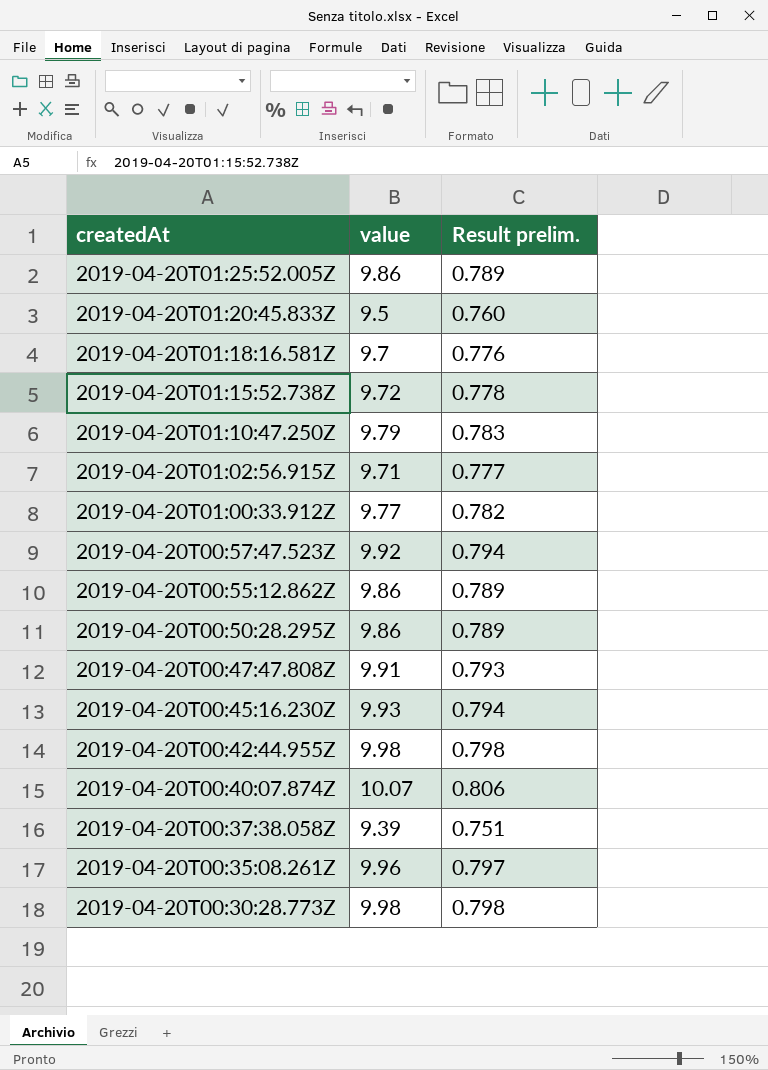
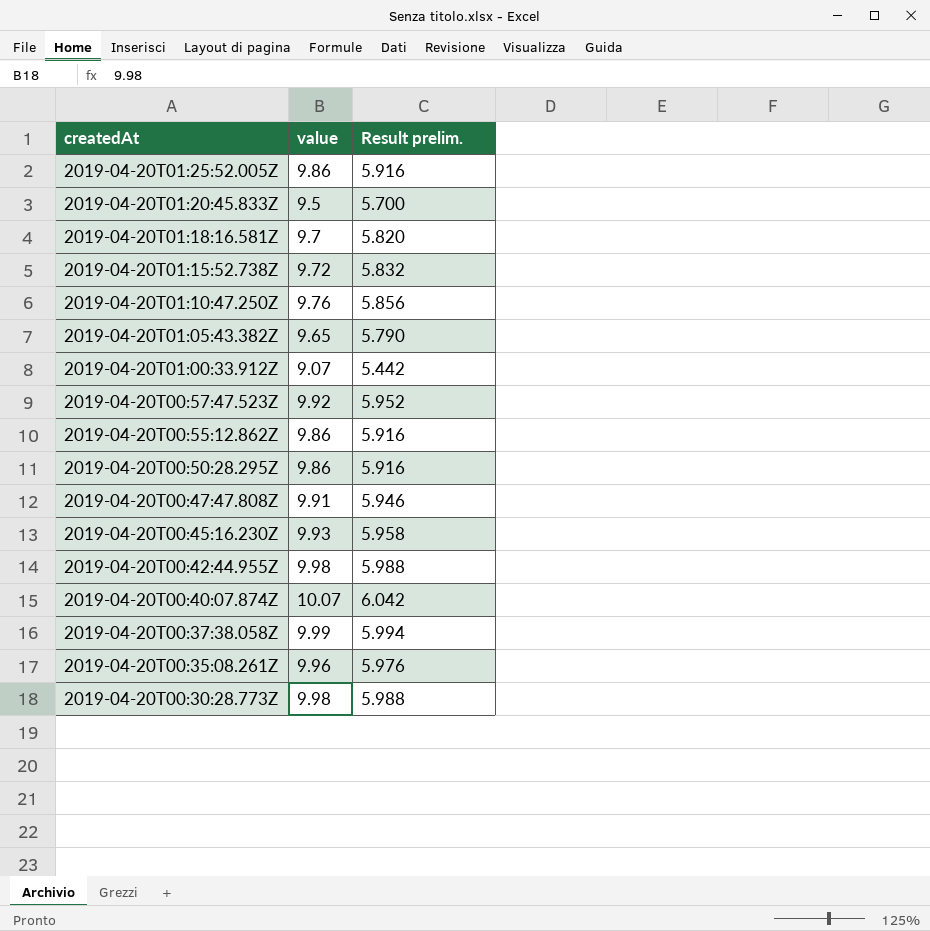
column Result prelim. | formula: [value] * 0.08 -> [value] * 0.6
row 2019-04-20T01:02:56.915Z: 9.71 | 0.777 -> none
2019-04-20T01:10:47.250Z | value: 9.79 -> 9.76
row 2019-04-20T01:05:43.382Z: none -> 9.65 | 5.790
2019-04-20T01:00:33.912Z | value: 9.77 -> 9.07
2019-04-20T00:37:38.058Z | value: 9.39 -> 9.99

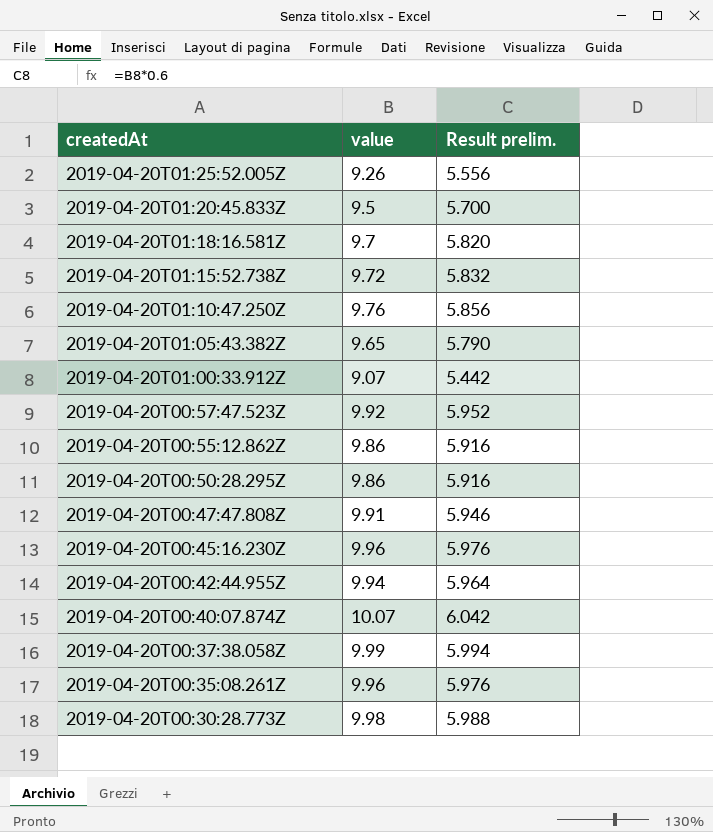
2019-04-20T01:25:52.005Z | value: 9.86 -> 9.26
2019-04-20T01:25:52.005Z | Result prelim.: 5.916 -> 5.556
2019-04-20T00:45:16.230Z | value: 9.93 -> 9.96
2019-04-20T00:45:16.230Z | Result prelim.: 5.958 -> 5.976
2019-04-20T00:42:44.955Z | value: 9.98 -> 9.94
2019-04-20T00:42:44.955Z | Result prelim.: 5.988 -> 5.964

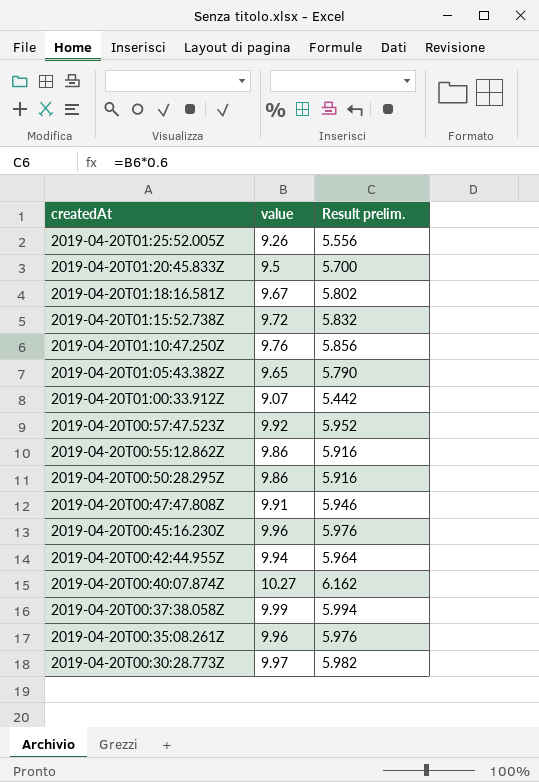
2019-04-20T01:18:16.581Z | value: 9.7 -> 9.67
2019-04-20T01:18:16.581Z | Result prelim.: 5.820 -> 5.802
2019-04-20T00:40:07.874Z | value: 10.07 -> 10.27
2019-04-20T00:40:07.874Z | Result prelim.: 6.042 -> 6.162
2019-04-20T00:30:28.773Z | value: 9.98 -> 9.97
2019-04-20T00:30:28.773Z | Result prelim.: 5.988 -> 5.982

